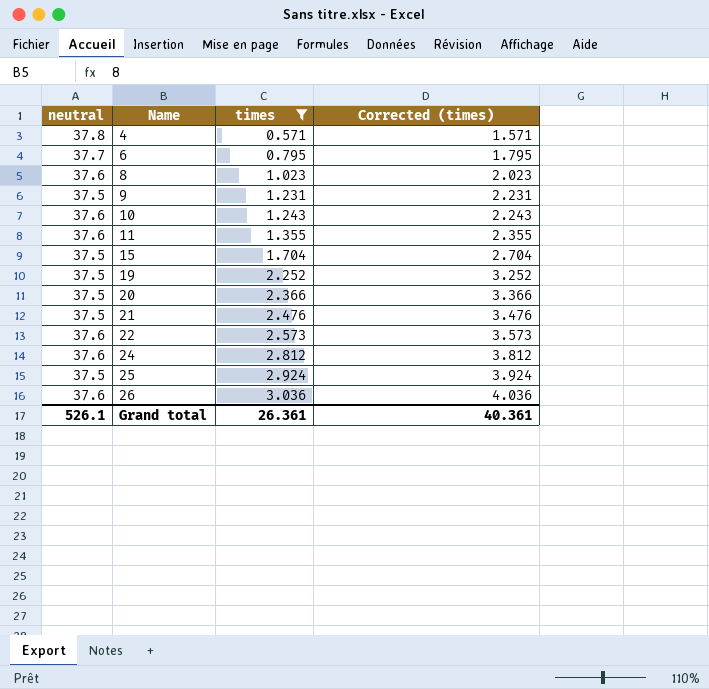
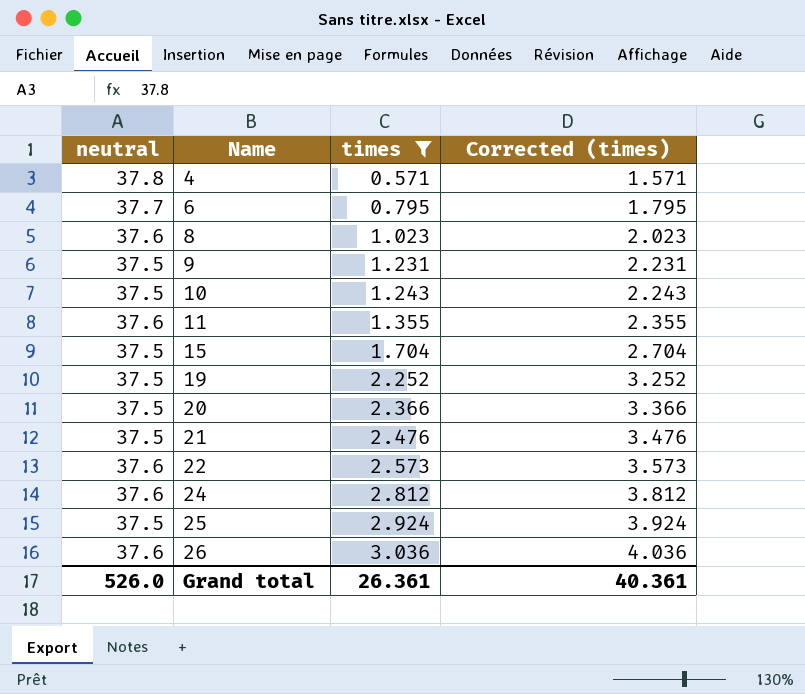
10 | neutral: 37.6 -> 37.5
Grand total | neutral: 526.1 -> 526.0

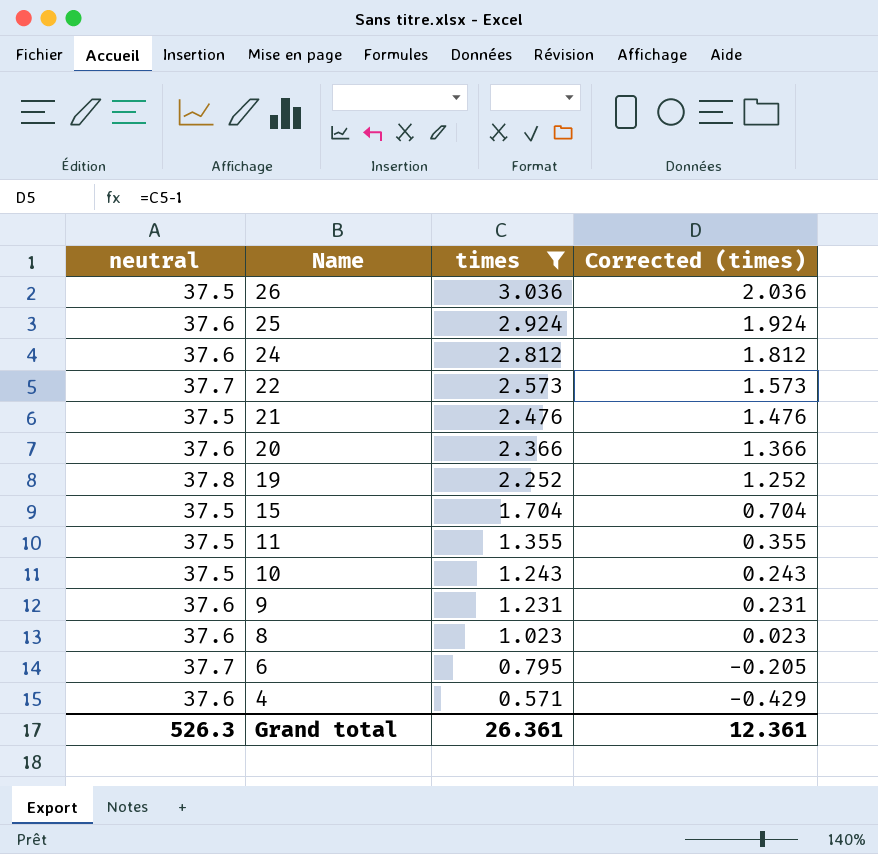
row order: Name ascending -> Name descending
column Corrected (times) | formula: [times] + 1 -> [times] - 1
26 | neutral: 37.6 -> 37.5
25 | neutral: 37.5 -> 37.6
22 | neutral: 37.6 -> 37.7
20 | neutral: 37.5 -> 37.6
19 | neutral: 37.5 -> 37.8
11 | neutral: 37.6 -> 37.5
9 | neutral: 37.5 -> 37.6
4 | neutral: 37.8 -> 37.6
Grand total | neutral: 526.0 -> 526.3
Grand total | Corrected (times): 40.361 -> 12.361

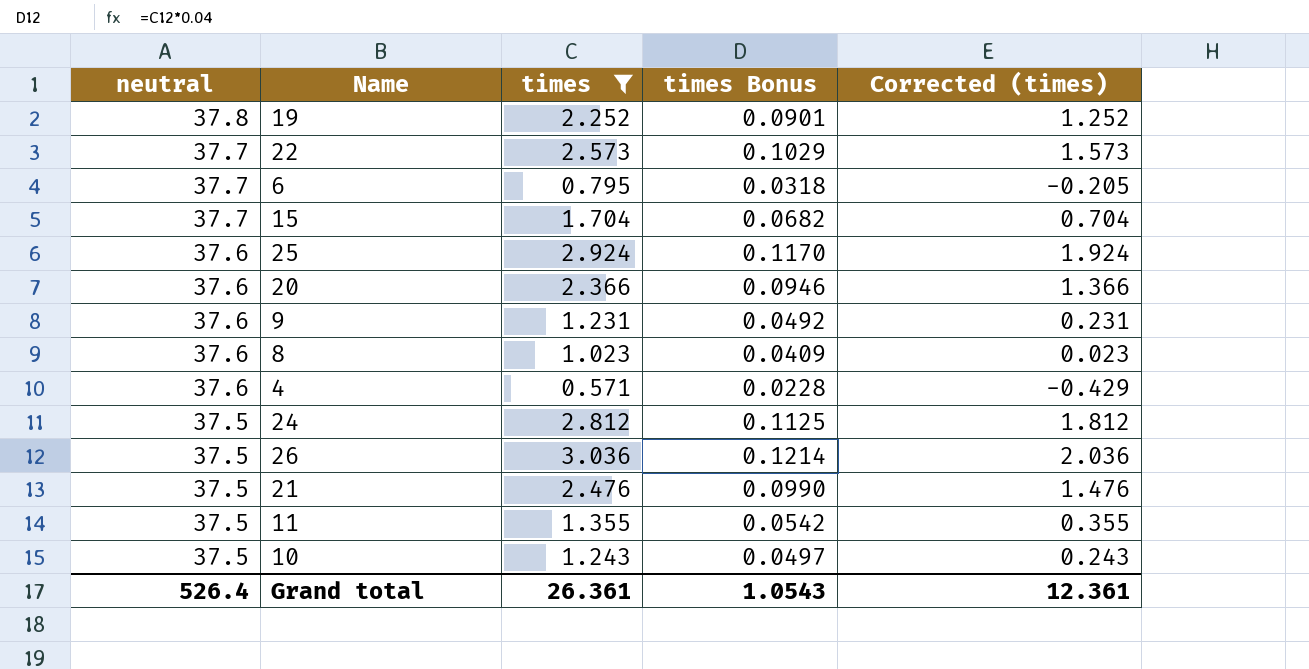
row order: Name descending -> neutral descending
column times Bonus | formula: none -> [times] * 0.04
15 | neutral: 37.5 -> 37.7
24 | neutral: 37.6 -> 37.5
Grand total | neutral: 526.3 -> 526.4

